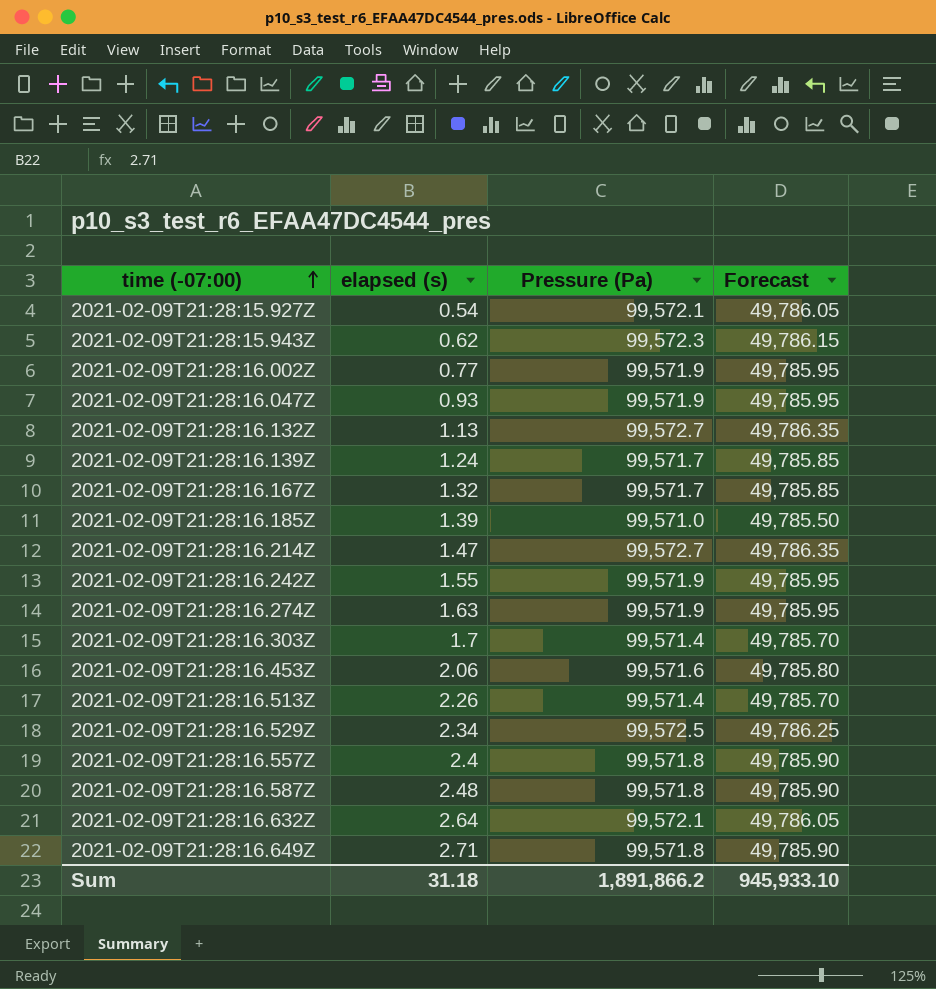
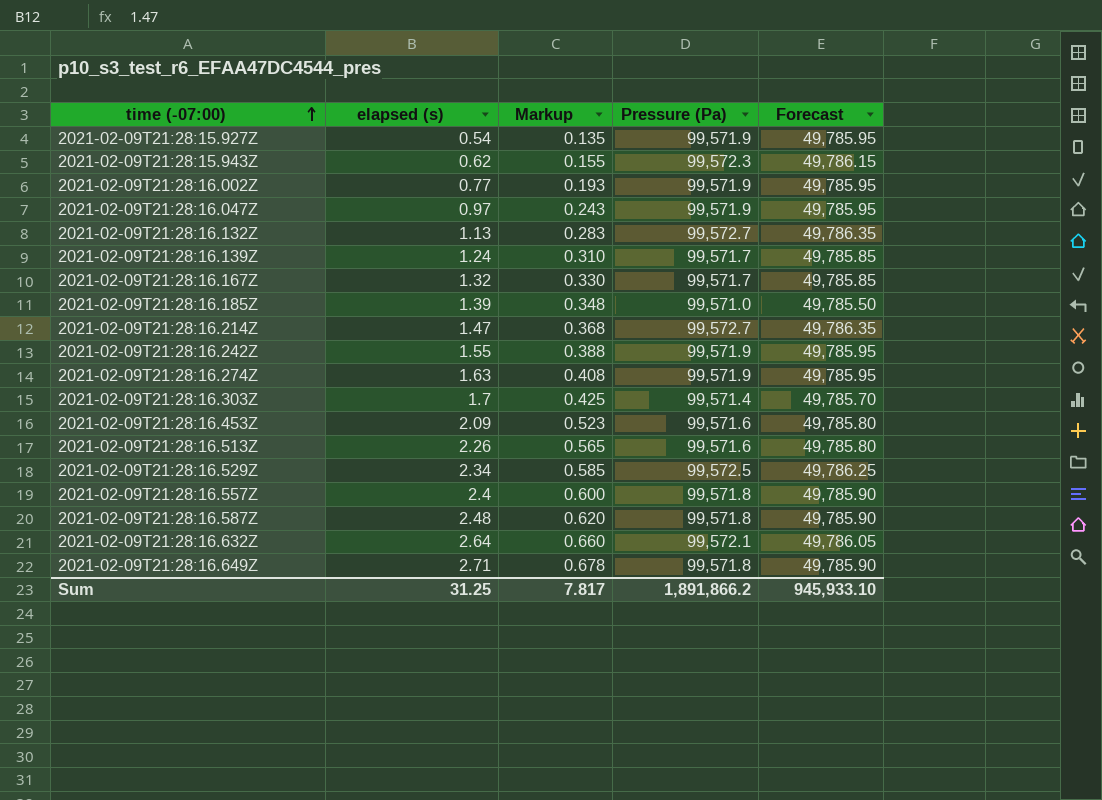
column Markup | formula: none -> [elapsed (s)] * 0.25
2021-02-09T21:28:15.927Z | Pressure (Pa): 99,572.1 -> 99,571.9
2021-02-09T21:28:15.927Z | Forecast: 49,786.05 -> 49,785.95
2021-02-09T21:28:16.047Z | elapsed (s): 0.93 -> 0.97
2021-02-09T21:28:16.453Z | elapsed (s): 2.06 -> 2.09
2021-02-09T21:28:16.513Z | Pressure (Pa): 99,571.4 -> 99,571.6
2021-02-09T21:28:16.513Z | Forecast: 49,785.70 -> 49,785.80
Sum | elapsed (s): 31.18 -> 31.25

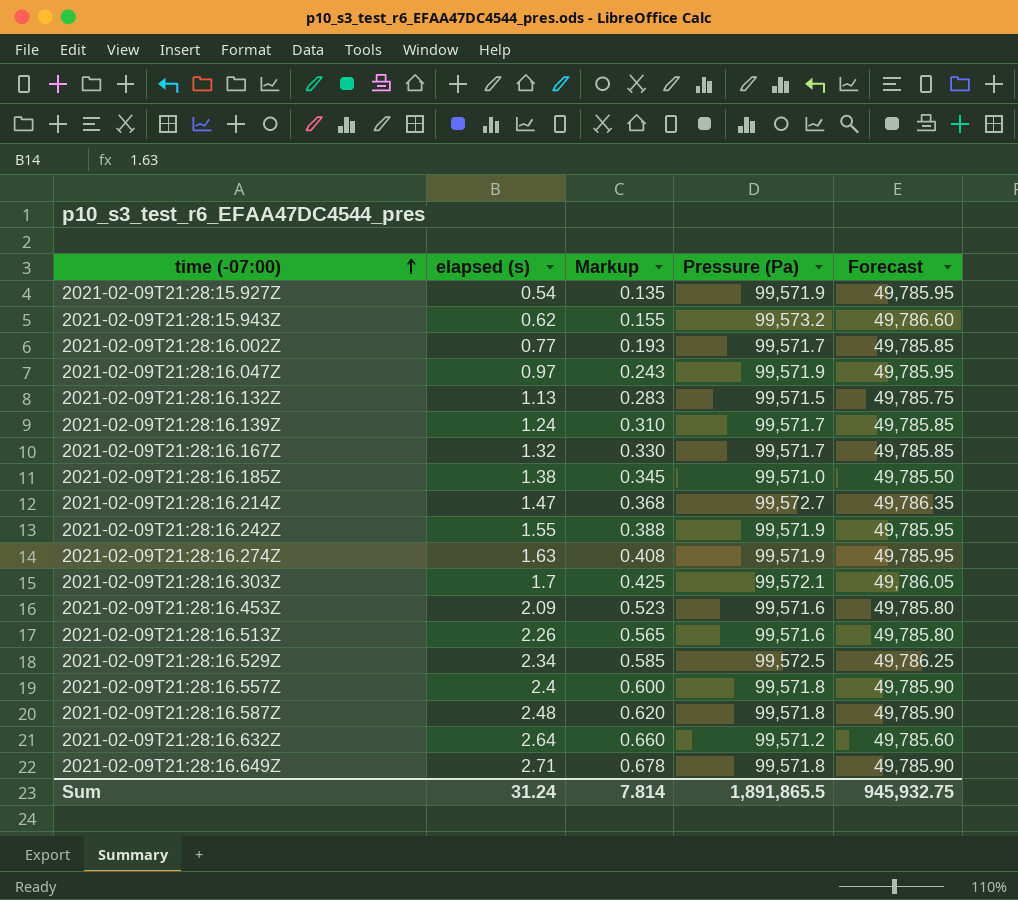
2021-02-09T21:28:15.943Z | Pressure (Pa): 99,572.3 -> 99,573.2
2021-02-09T21:28:15.943Z | Forecast: 49,786.15 -> 49,786.60
2021-02-09T21:28:16.002Z | Pressure (Pa): 99,571.9 -> 99,571.7
2021-02-09T21:28:16.002Z | Forecast: 49,785.95 -> 49,785.85
2021-02-09T21:28:16.132Z | Pressure (Pa): 99,572.7 -> 99,571.5
2021-02-09T21:28:16.132Z | Forecast: 49,786.35 -> 49,785.75
2021-02-09T21:28:16.185Z | elapsed (s): 1.39 -> 1.38
2021-02-09T21:28:16.185Z | Markup: 0.348 -> 0.345
2021-02-09T21:28:16.303Z | Pressure (Pa): 99,571.4 -> 99,572.1
2021-02-09T21:28:16.303Z | Forecast: 49,785.70 -> 49,786.05
2021-02-09T21:28:16.632Z | Pressure (Pa): 99,572.1 -> 99,571.2
2021-02-09T21:28:16.632Z | Forecast: 49,786.05 -> 49,785.60
Sum | elapsed (s): 31.25 -> 31.24
Sum | Markup: 7.817 -> 7.814
Sum | Pressure (Pa): 1,891,866.2 -> 1,891,865.5
Sum | Forecast: 945,933.10 -> 945,932.75

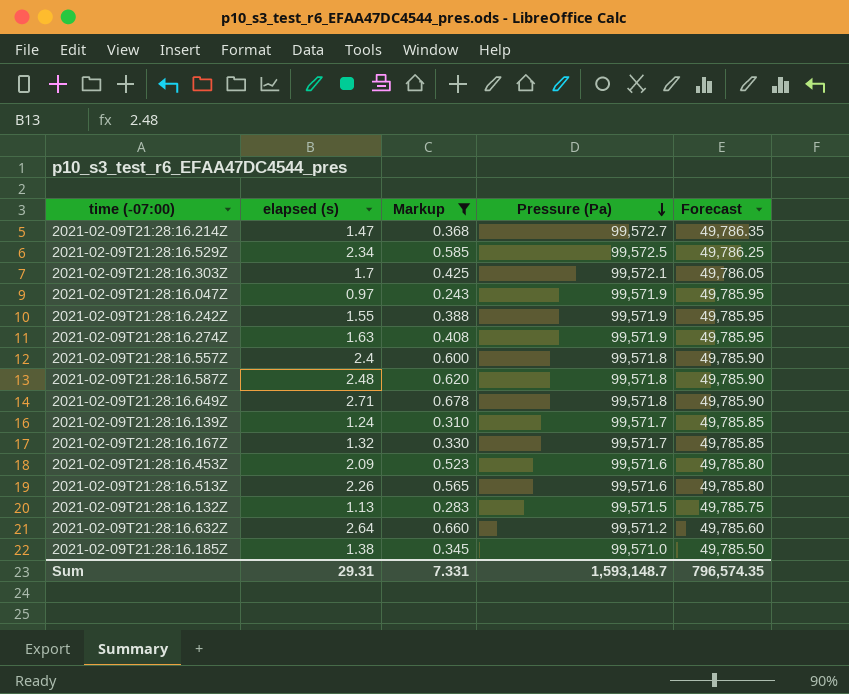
filter: none -> Markup >= 0.243
row order: time (-07:00) ascending -> Pressure (Pa) descending
Sum | elapsed (s): 31.24 -> 29.31
Sum | Markup: 7.814 -> 7.331
Sum | Pressure (Pa): 1,891,865.5 -> 1,593,148.7
Sum | Forecast: 945,932.75 -> 796,574.35

